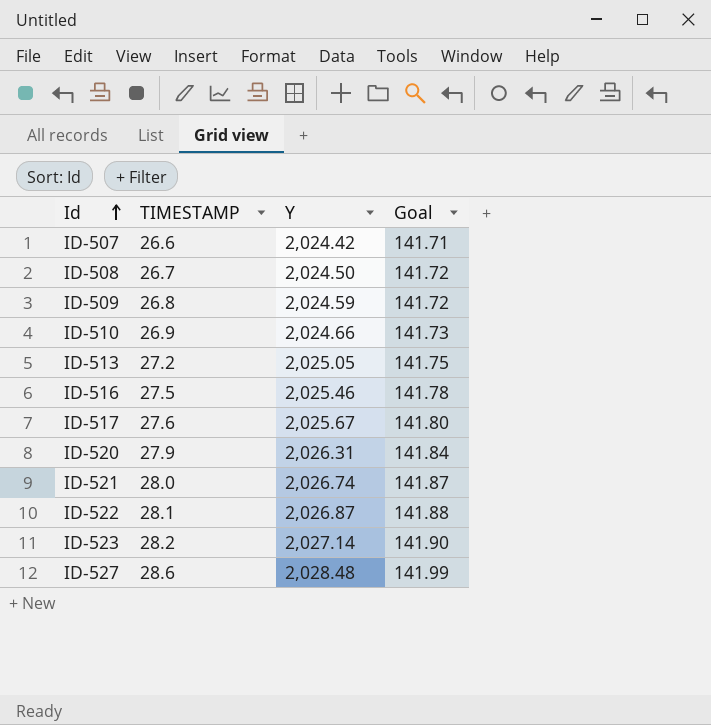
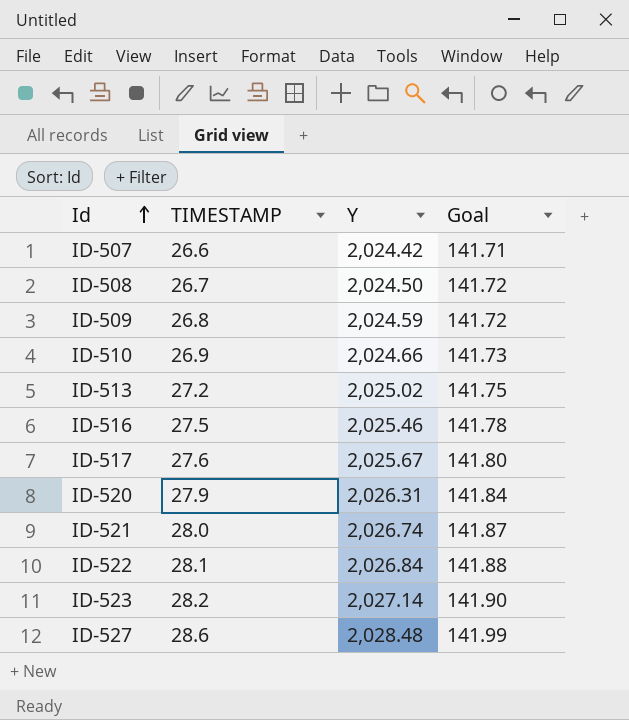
ID-513 | Y: 2,025.05 -> 2,025.02
ID-522 | Y: 2,026.87 -> 2,026.84

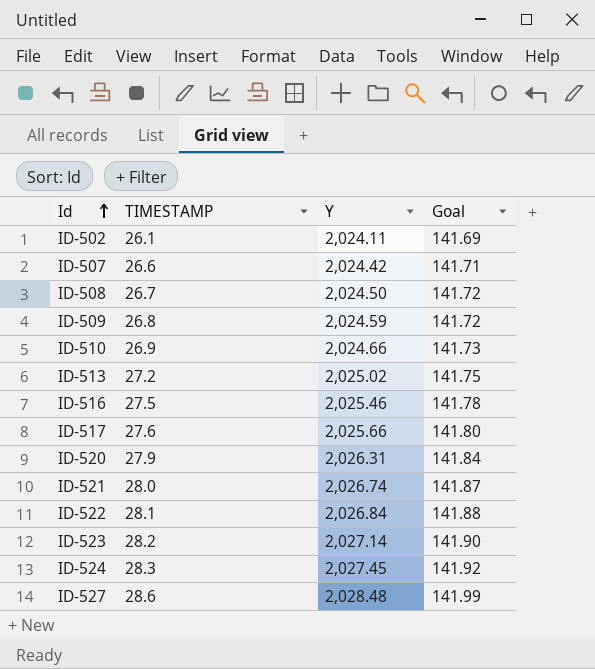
row ID-502: none -> 26.1 | 2,024.11 | 141.69
ID-517 | Y: 2,025.67 -> 2,025.66
row ID-524: none -> 28.3 | 2,027.45 | 141.92

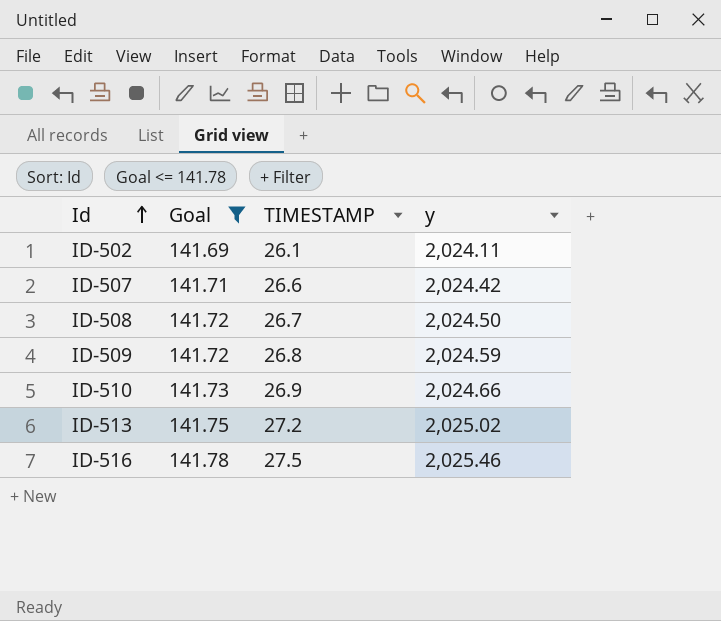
filter: none -> Goal <= 141.78
column Goal | position: 4 -> 2
column name: Y -> y

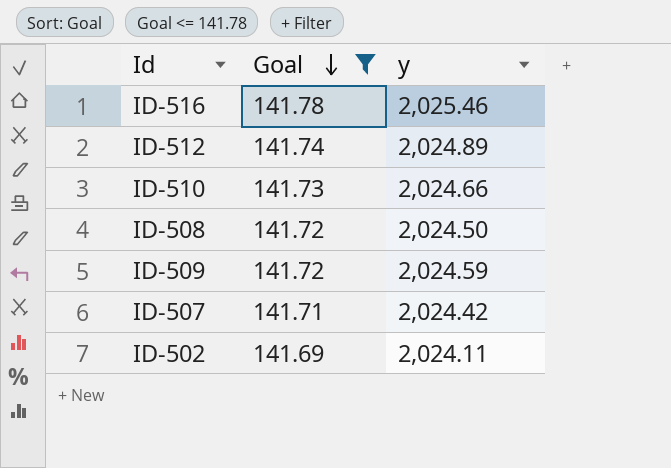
row order: Id ascending -> Goal descending
column TIMESTAMP | position: 3 -> none
row ID-513: 141.75 | 27.2 | 2,025.02 -> none
row ID-512: none -> 141.74 | 2,024.89

